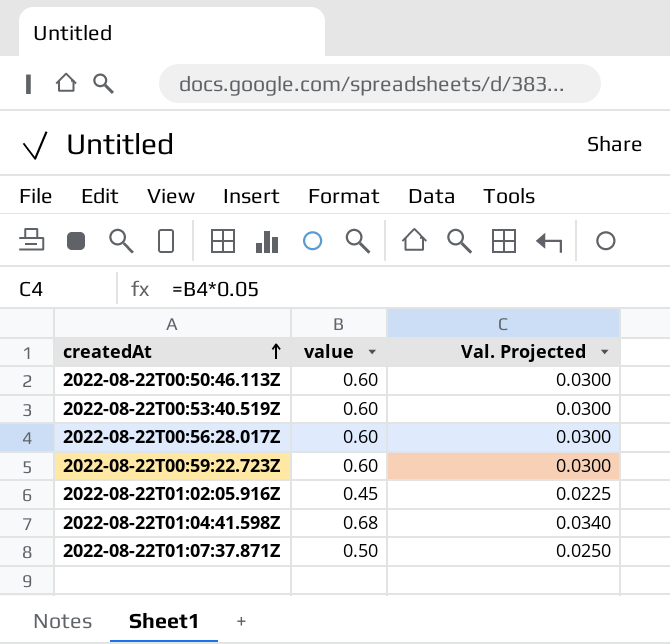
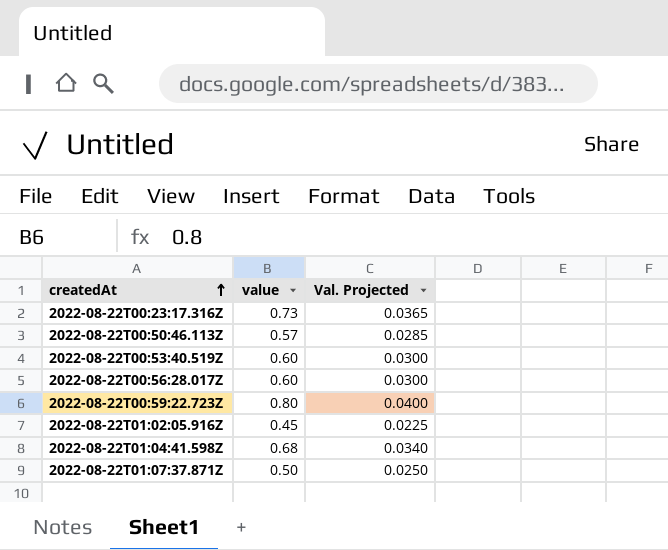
row 2022-08-22T00:23:17.316Z: none -> 0.73 | 0.0365
2022-08-22T00:50:46.113Z | value: 0.60 -> 0.57
2022-08-22T00:50:46.113Z | Val. Projected: 0.0300 -> 0.0285
2022-08-22T00:59:22.723Z | value: 0.60 -> 0.80
2022-08-22T00:59:22.723Z | Val. Projected: 0.0300 -> 0.0400

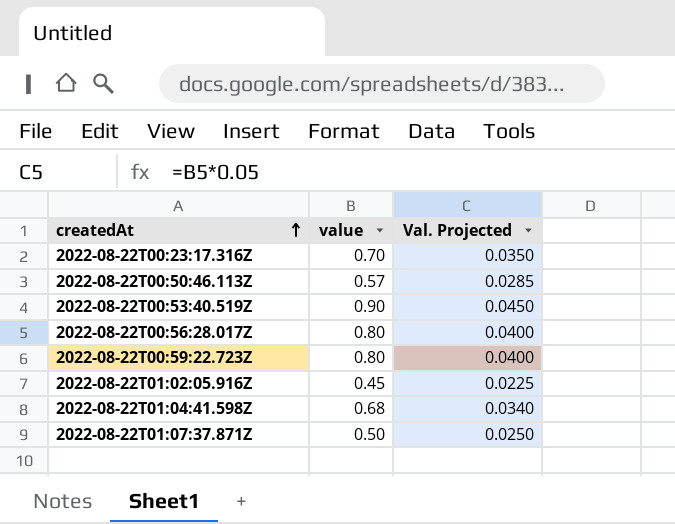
2022-08-22T00:23:17.316Z | value: 0.73 -> 0.70
2022-08-22T00:23:17.316Z | Val. Projected: 0.0365 -> 0.0350
2022-08-22T00:53:40.519Z | value: 0.60 -> 0.90
2022-08-22T00:53:40.519Z | Val. Projected: 0.0300 -> 0.0450
2022-08-22T00:56:28.017Z | value: 0.60 -> 0.80
2022-08-22T00:56:28.017Z | Val. Projected: 0.0300 -> 0.0400

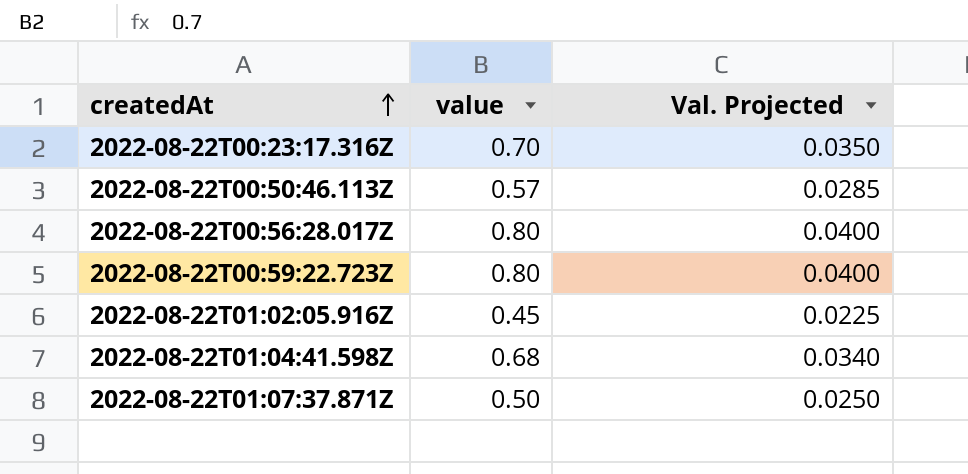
row 2022-08-22T00:53:40.519Z: 0.90 | 0.0450 -> none

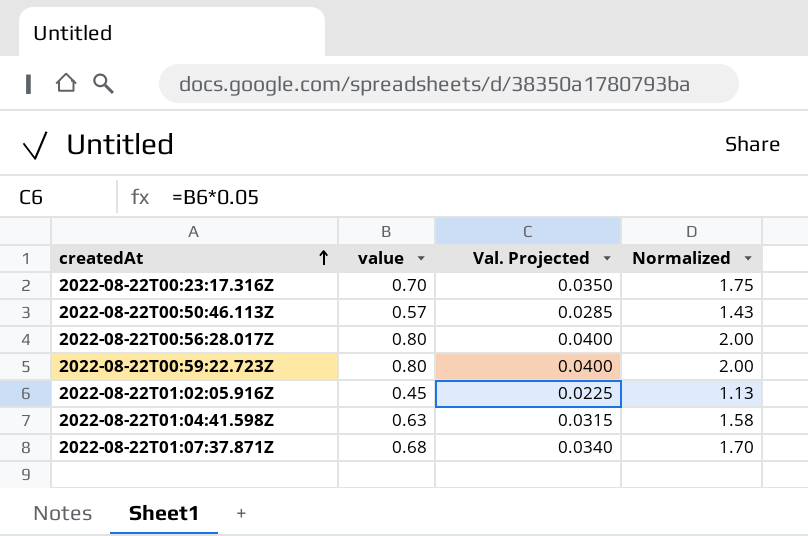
column Normalized | formula: none -> [value] * 2.5
2022-08-22T01:04:41.598Z | value: 0.68 -> 0.63
2022-08-22T01:04:41.598Z | Val. Projected: 0.0340 -> 0.0315
2022-08-22T01:07:37.871Z | value: 0.50 -> 0.68
2022-08-22T01:07:37.871Z | Val. Projected: 0.0250 -> 0.0340

